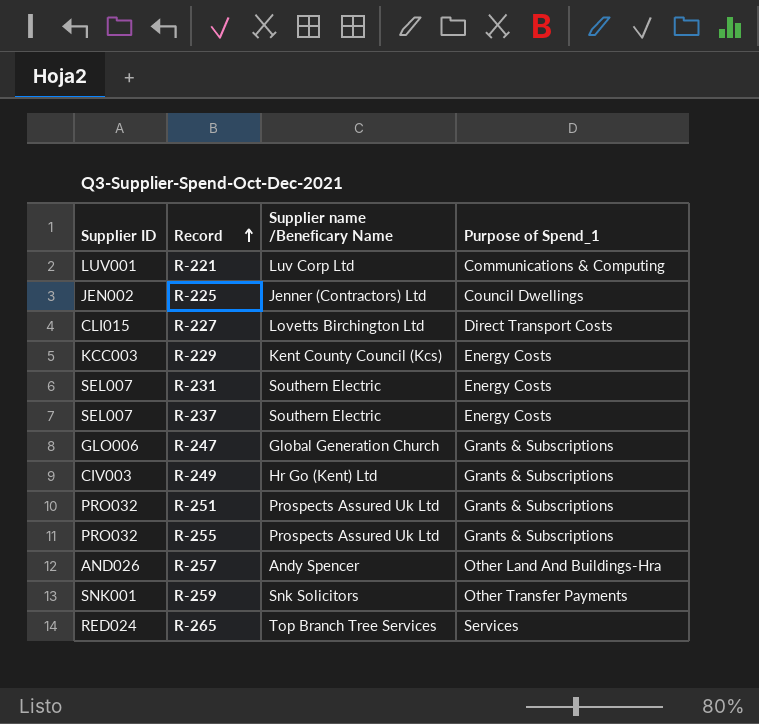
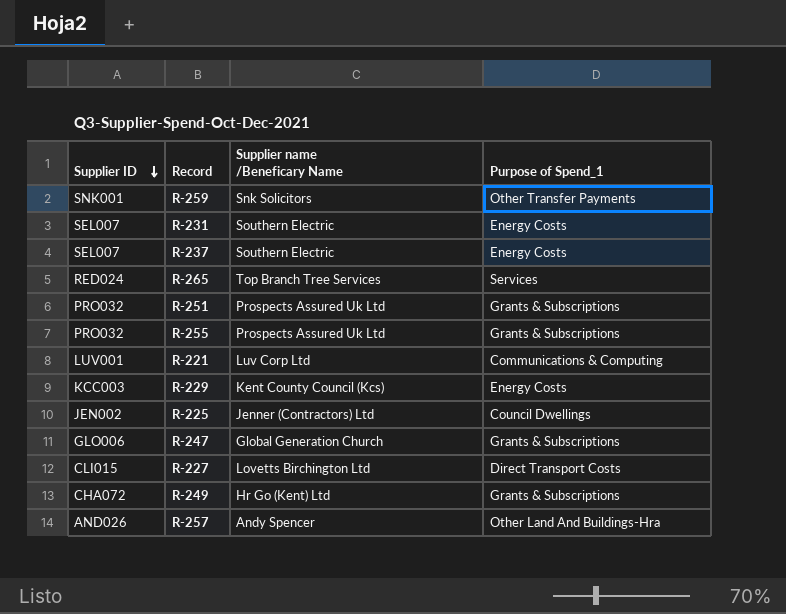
row order: Record ascending -> Supplier ID descending
R-249 | Supplier ID: CIV003 -> CHA072

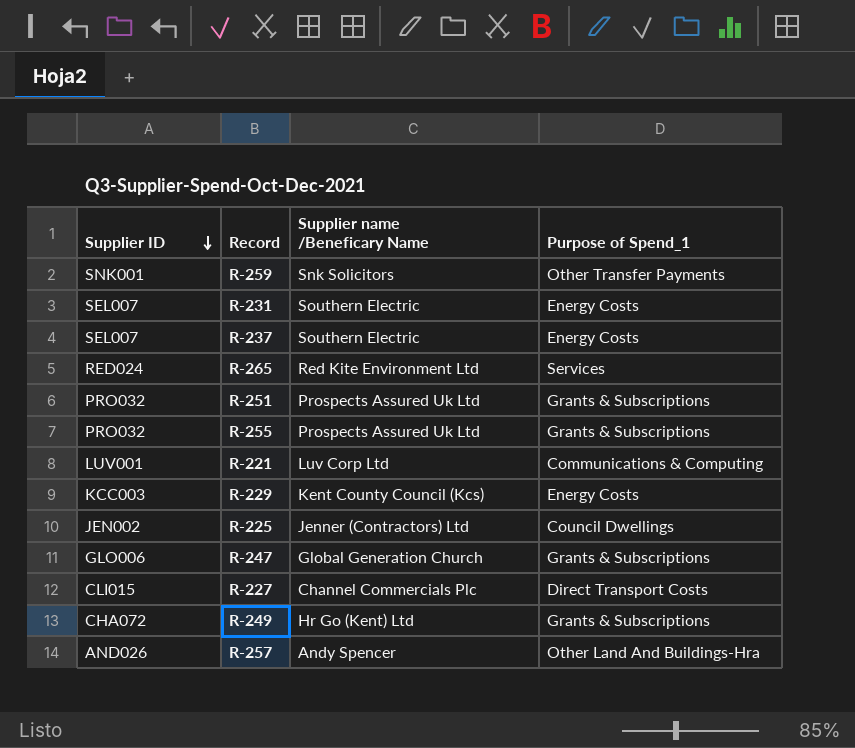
R-265 | Supplier name /Beneficary Name: Top Branch Tree Services -> Red Kite Environment Ltd
R-227 | Supplier name /Beneficary Name: Lovetts Birchington Ltd -> Channel Commercials Plc

